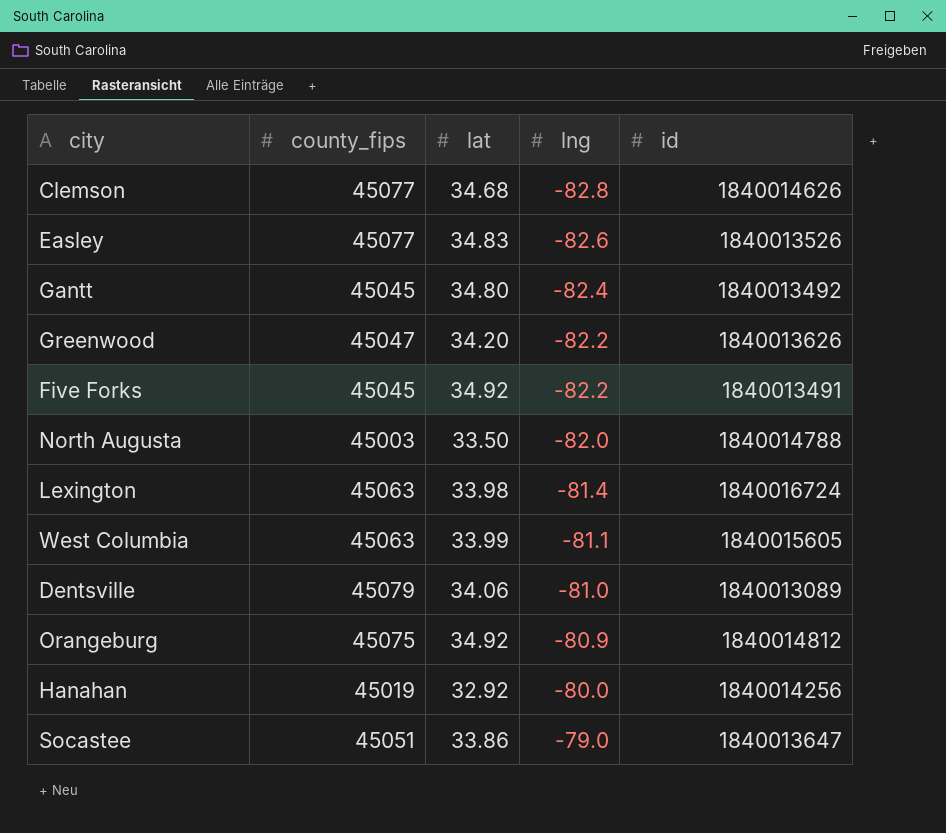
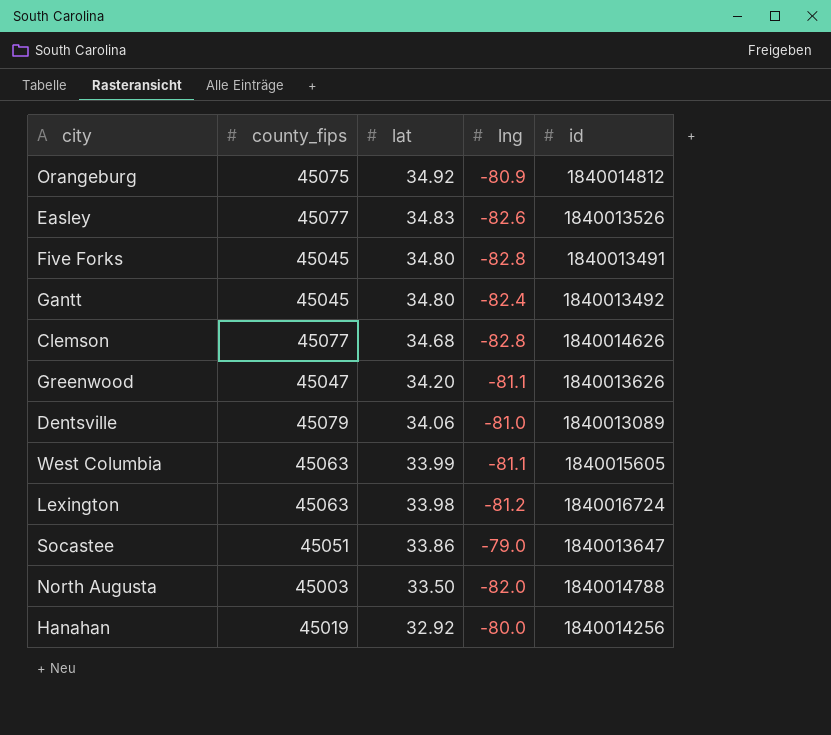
row order: lng ascending -> lat descending
Five Forks | lat: 34.92 -> 34.80
Five Forks | lng: -82.2 -> -82.8
Greenwood | lng: -82.2 -> -81.1
Lexington | lng: -81.4 -> -81.2

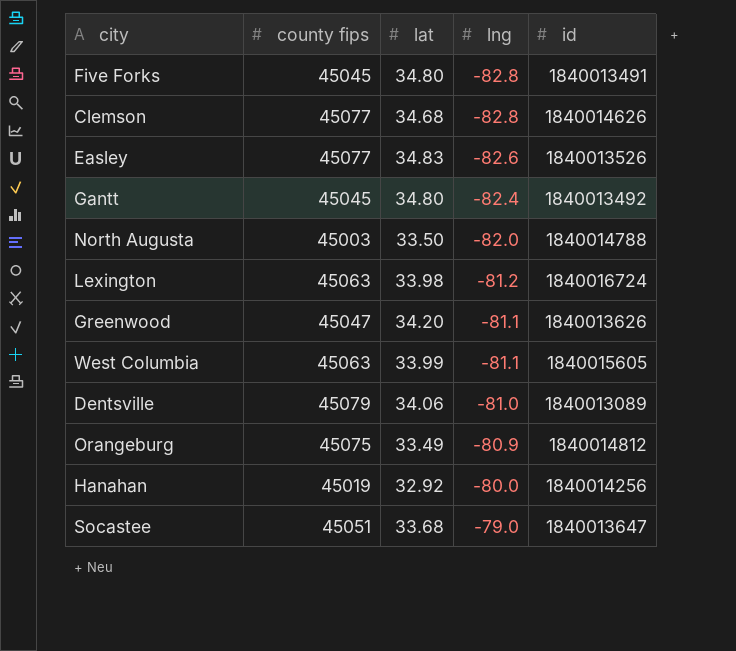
row order: lat descending -> lng ascending
column name: county_fips -> county fips
Orangeburg | lat: 34.92 -> 33.49
Socastee | lat: 33.86 -> 33.68

